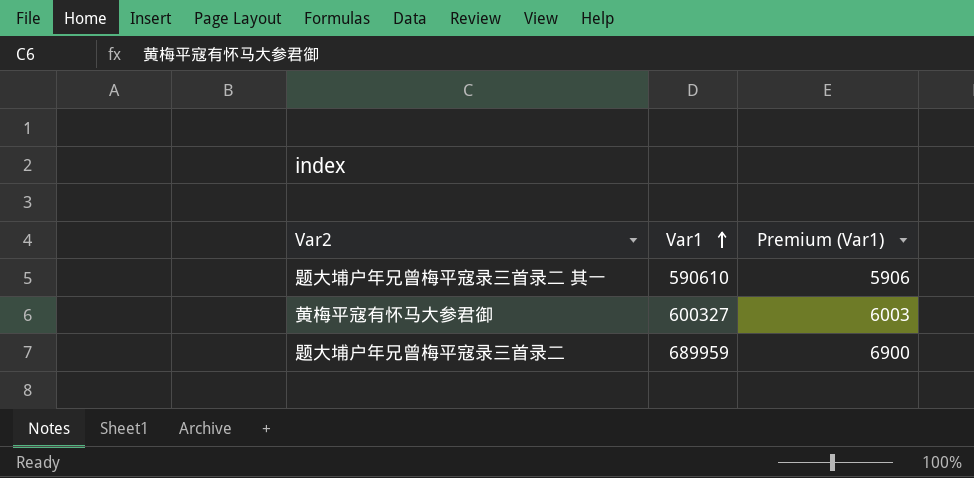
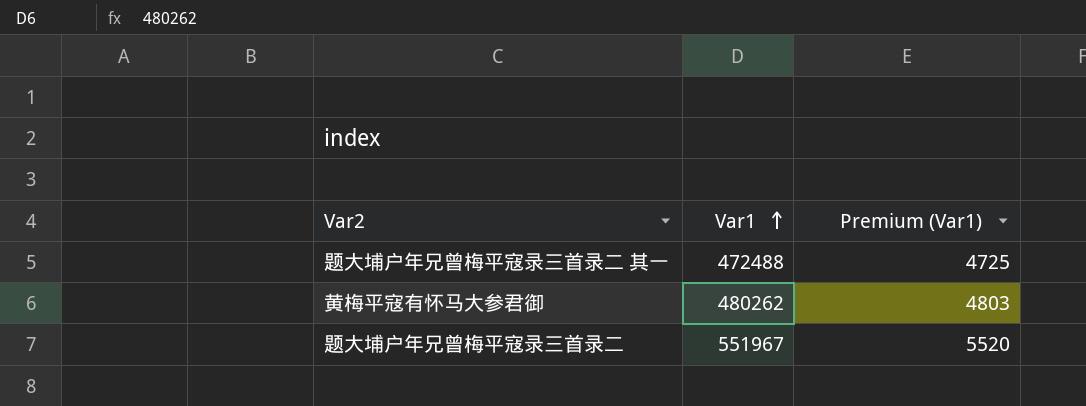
题大埔户年兄曾梅平寇录三首录二 其一 | Var1: 590610 -> 472488
题大埔户年兄曾梅平寇录三首录二 其一 | Premium (Var1): 5906 -> 4725
黄梅平寇有怀马大参君御 | Var1: 600327 -> 480262
黄梅平寇有怀马大参君御 | Premium (Var1): 6003 -> 4803
题大埔户年兄曾梅平寇录三首录二 | Var1: 689959 -> 551967
题大埔户年兄曾梅平寇录三首录二 | Premium (Var1): 6900 -> 5520

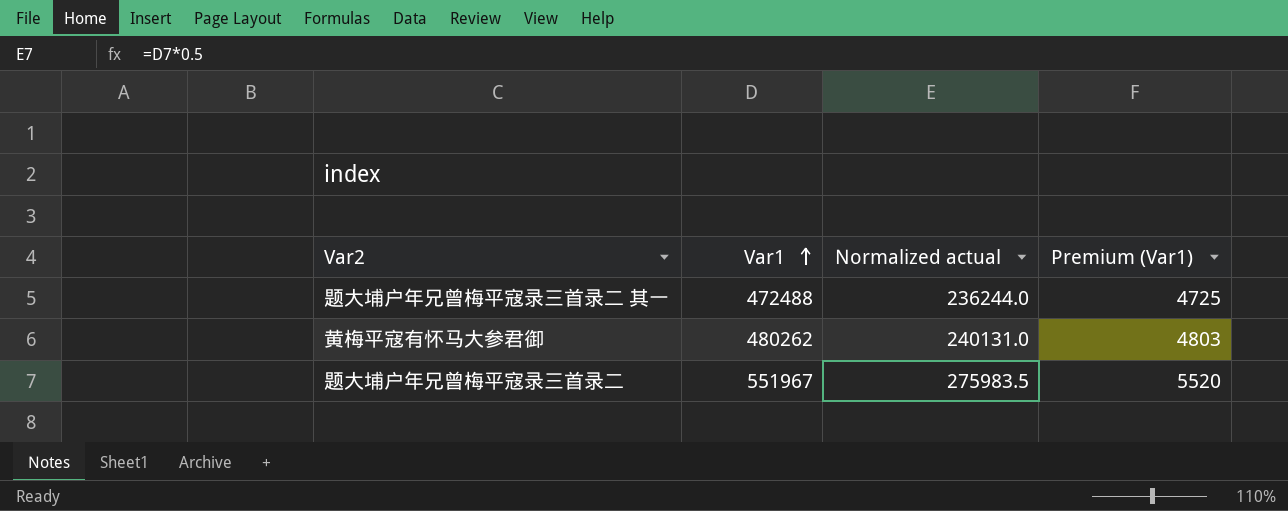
column Normalized actual | formula: none -> [Var1] * 0.5

